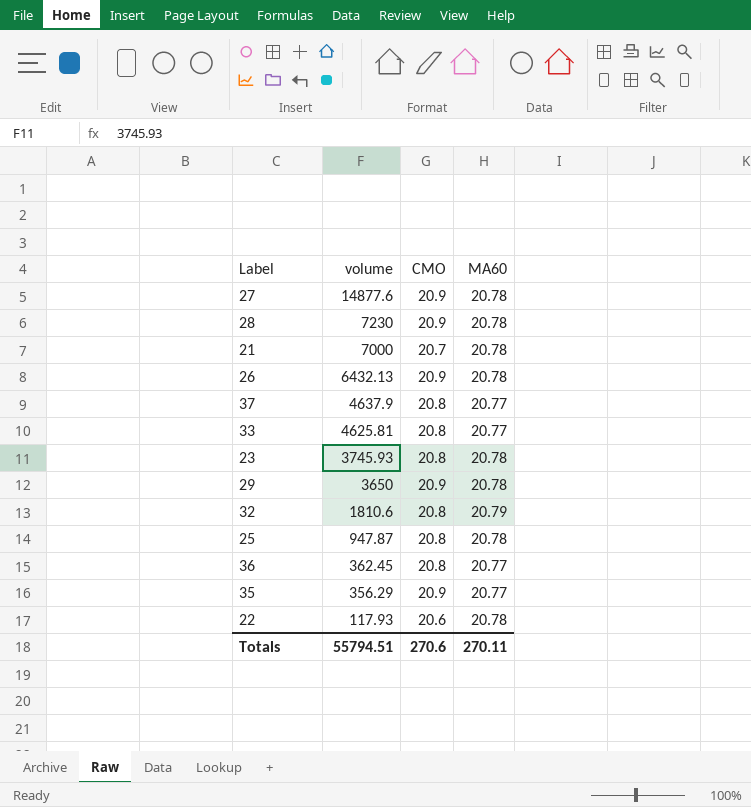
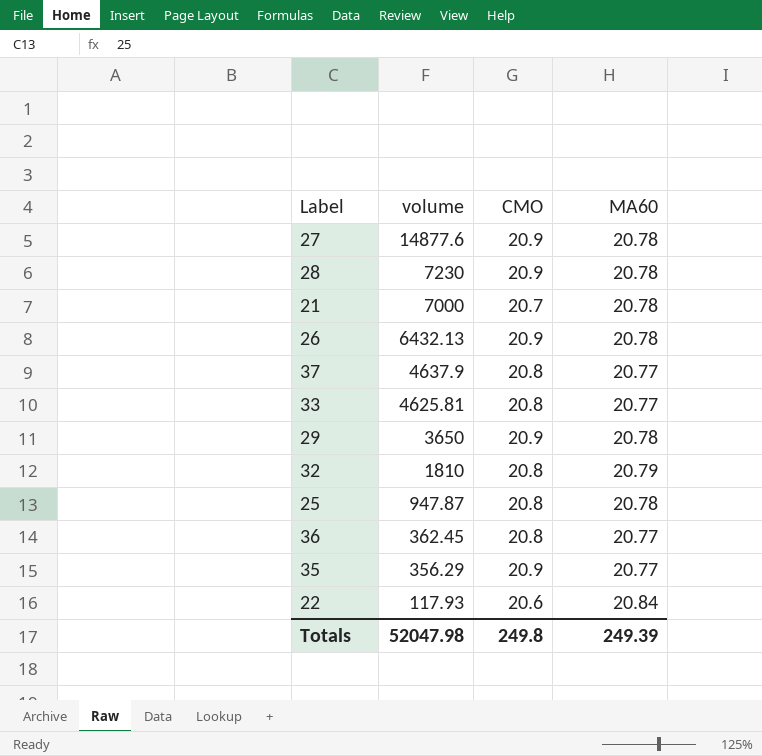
row 23: 3745.93 | 20.8 | 20.78 -> none
32 | volume: 1810.6 -> 1810
22 | MA60: 20.78 -> 20.84
Totals | volume: 55794.51 -> 52047.98
Totals | CMO: 270.6 -> 249.8
Totals | MA60: 270.11 -> 249.39

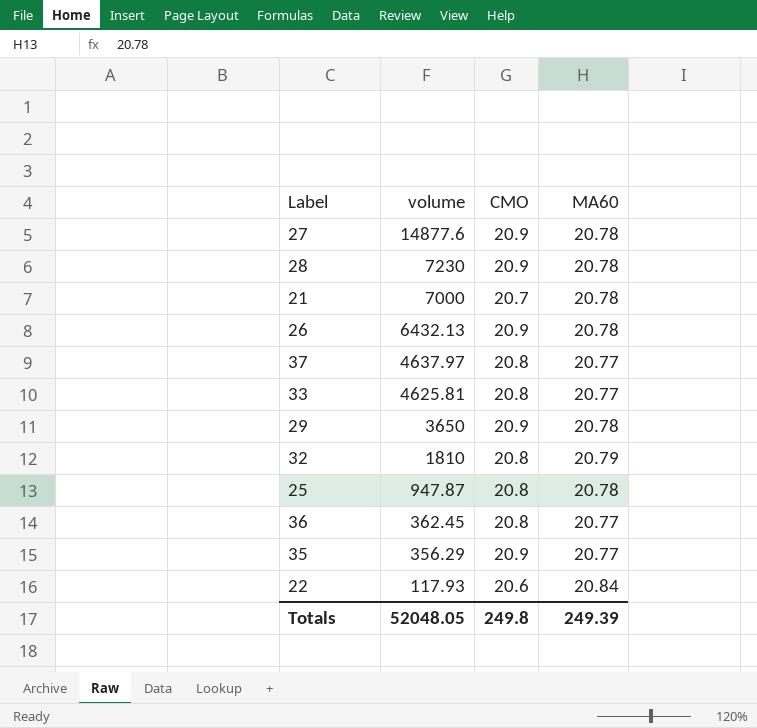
37 | volume: 4637.9 -> 4637.97
Totals | volume: 52047.98 -> 52048.05

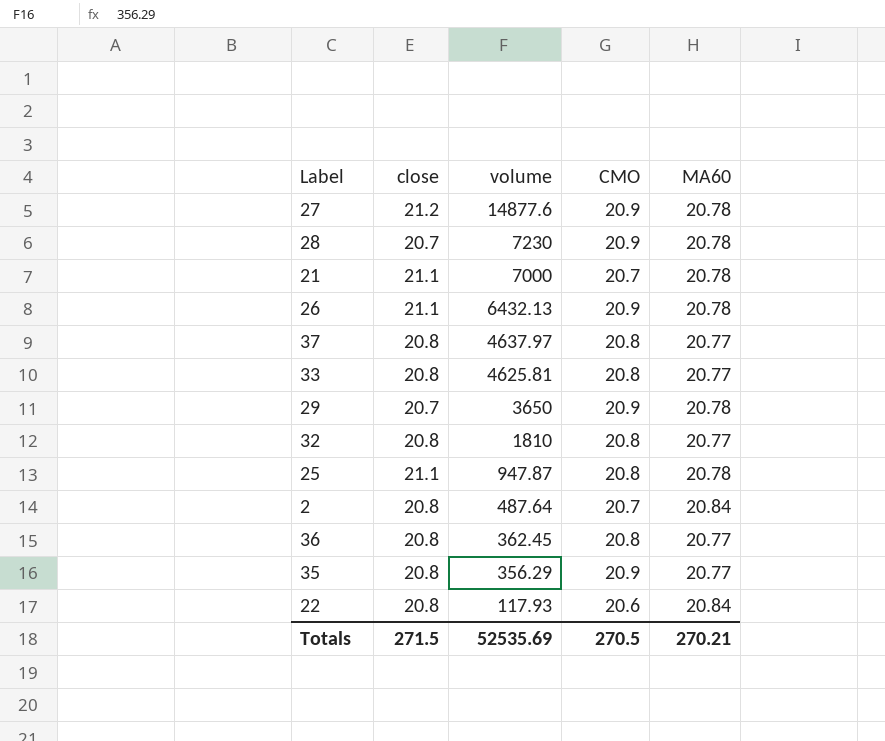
column close | position: none -> 2
32 | MA60: 20.79 -> 20.77
row 2: none -> 20.8 | 487.64 | 20.7 | 20.84
Totals | volume: 52048.05 -> 52535.69
Totals | CMO: 249.8 -> 270.5
Totals | MA60: 249.39 -> 270.21

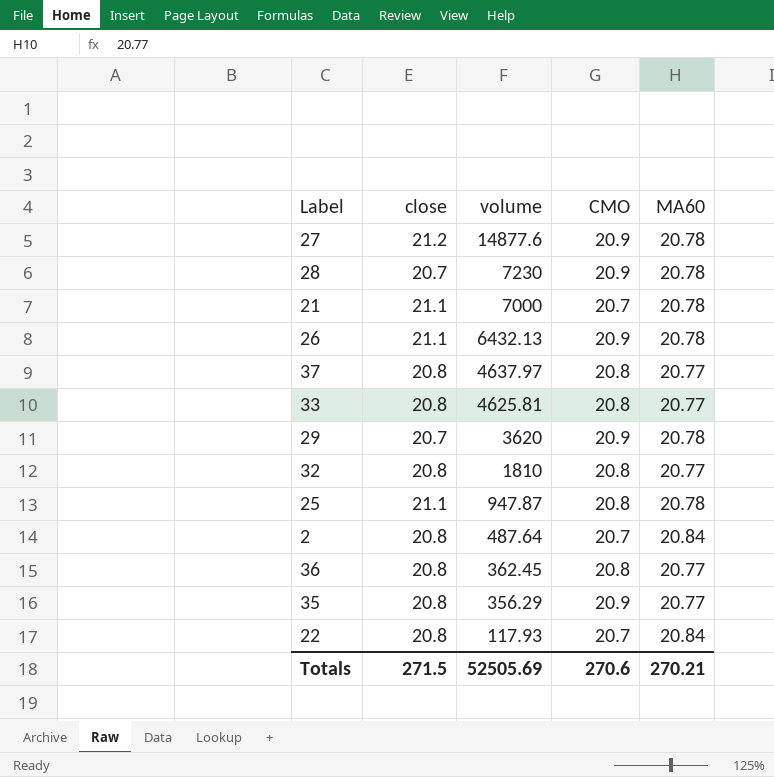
29 | volume: 3650 -> 3620
22 | CMO: 20.6 -> 20.7
Totals | volume: 52535.69 -> 52505.69
Totals | CMO: 270.5 -> 270.6

